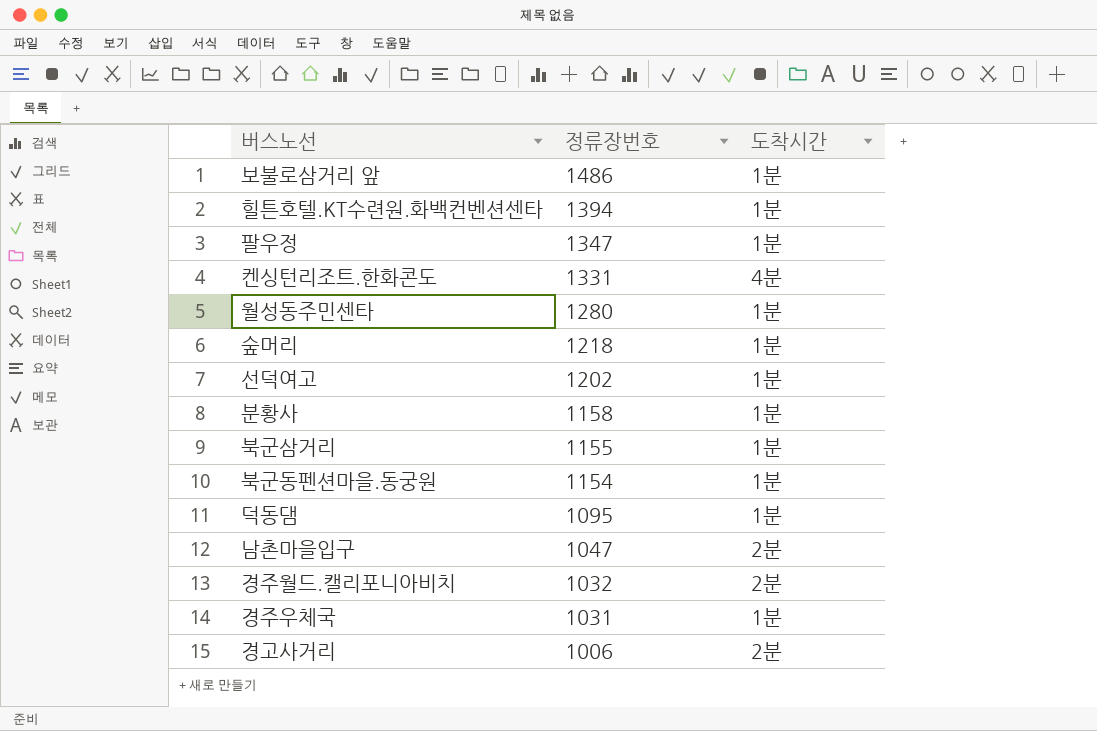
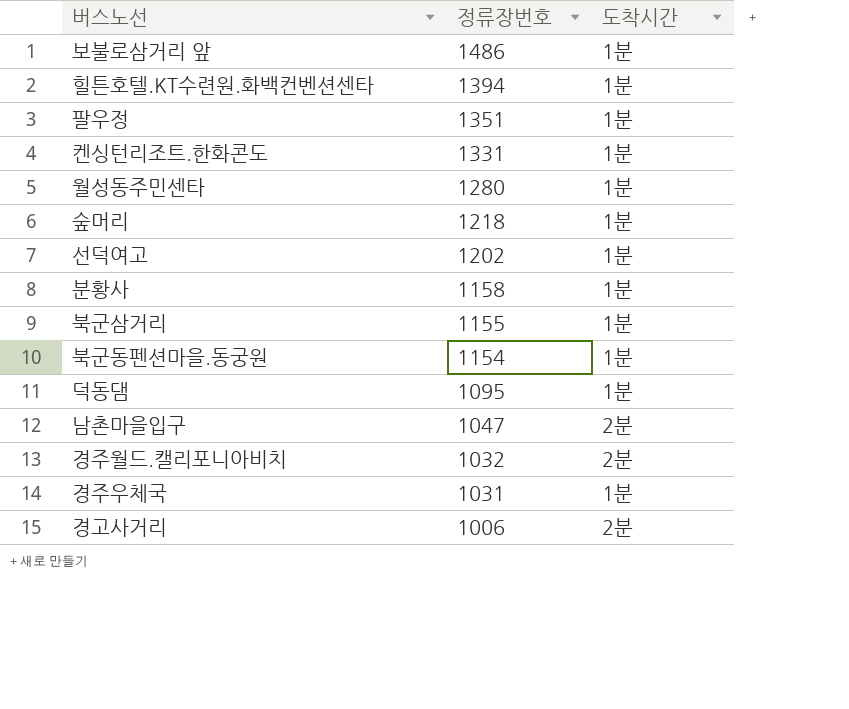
팔우정 | 정류장번호: 1347 -> 1351
켄싱턴리조트.한화콘도 | 도착시간: 4분 -> 1분

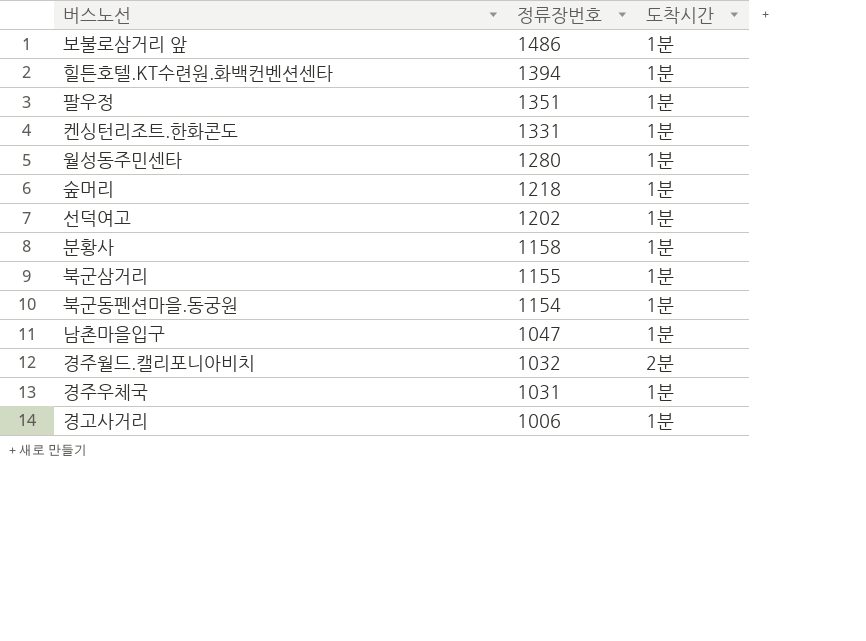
row 덕동댐: 1095 | 1분 -> none
남촌마을입구 | 도착시간: 2분 -> 1분
경고사거리 | 도착시간: 2분 -> 1분

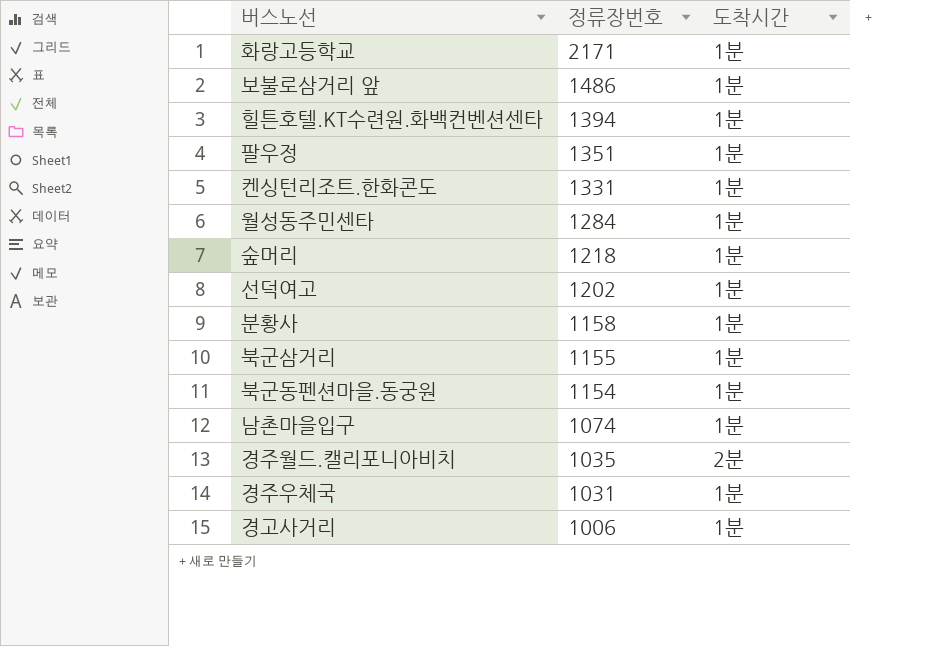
row 화랑고등학교: none -> 2171 | 1분
월성동주민센타 | 정류장번호: 1280 -> 1284
남촌마을입구 | 정류장번호: 1047 -> 1074
경주월드.캘리포니아비치 | 정류장번호: 1032 -> 1035

